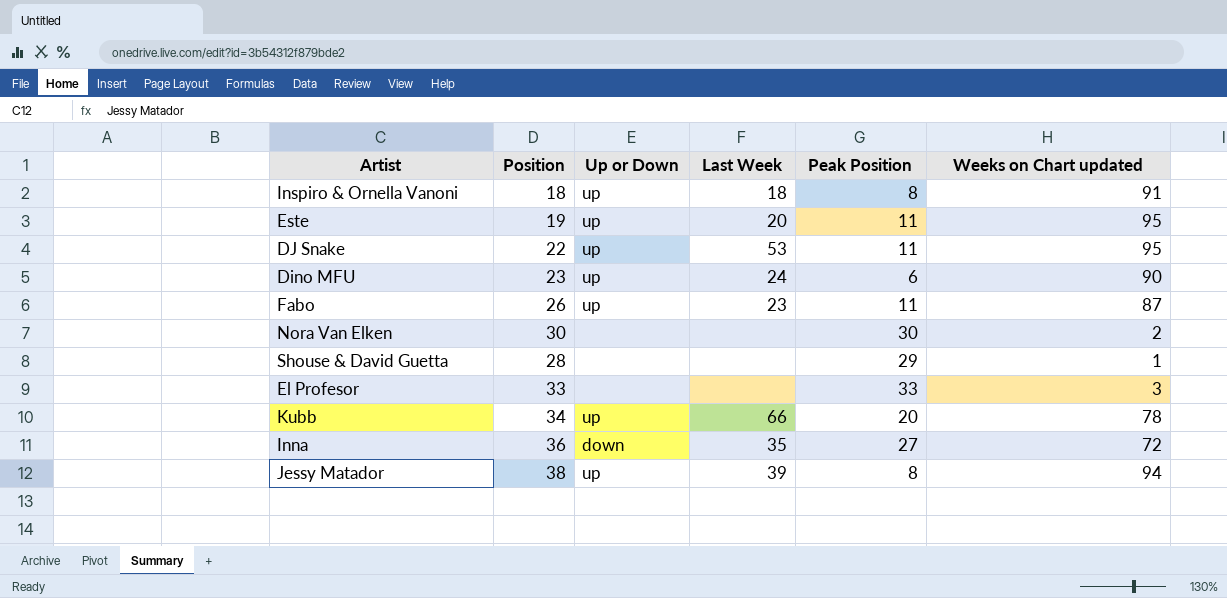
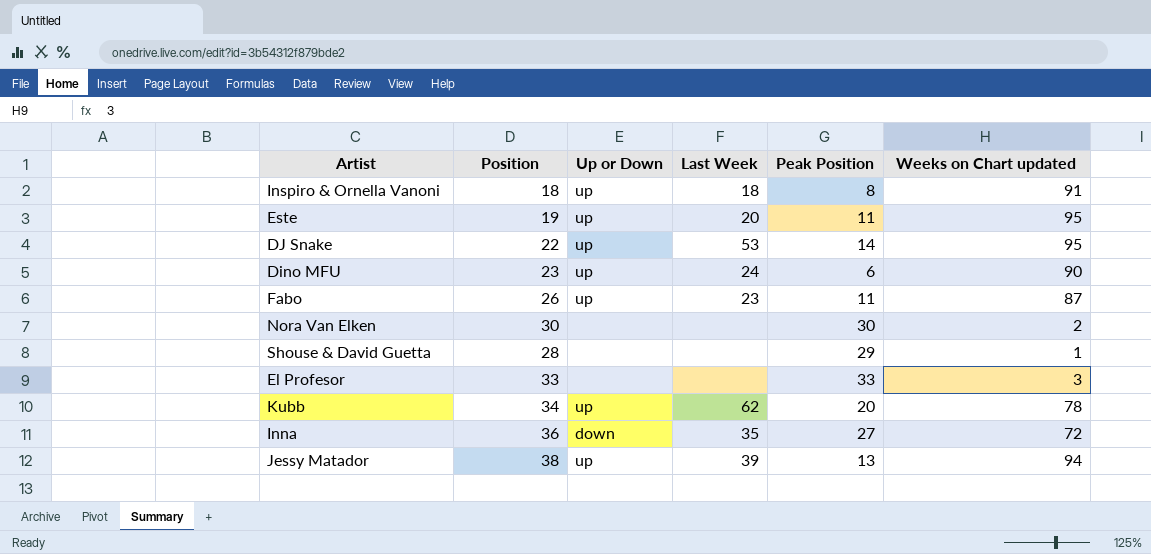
DJ Snake | Peak Position: 11 -> 14
Kubb | Last Week: 66 -> 62
Jessy Matador | Peak Position: 8 -> 13

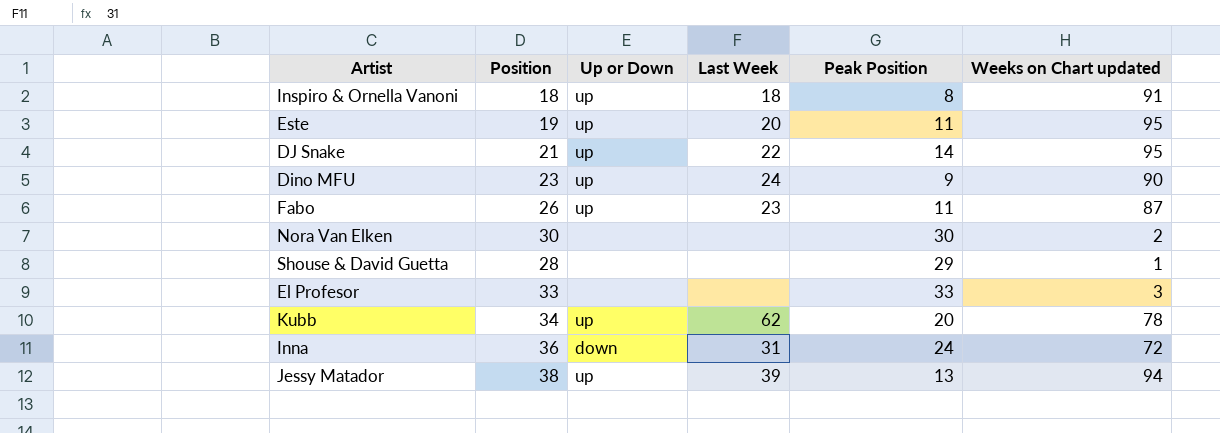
DJ Snake | Position: 22 -> 21
DJ Snake | Last Week: 53 -> 22
Dino MFU | Peak Position: 6 -> 9
Inna | Last Week: 35 -> 31
Inna | Peak Position: 27 -> 24

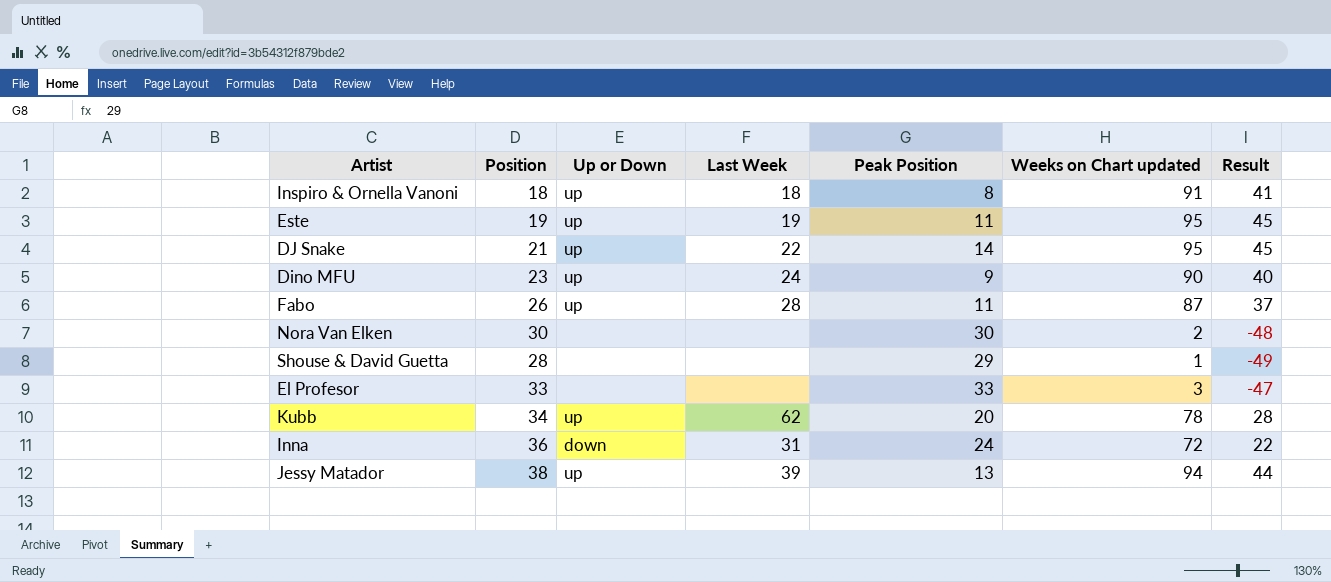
column Result | formula: none -> [Weeks on Chart updated] - 50
Este | Last Week: 20 -> 19
Fabo | Last Week: 23 -> 28

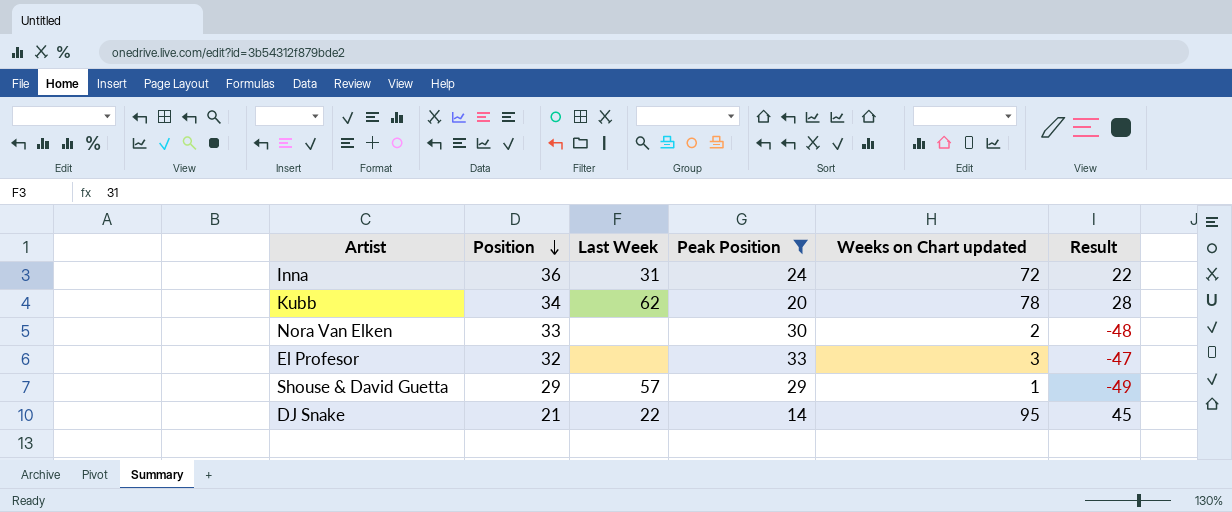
filter: none -> Peak Position >= 14
row order: none -> Position descending
column Up or Down | position: 3 -> none
Nora Van Elken | Position: 30 -> 33
El Profesor | Position: 33 -> 32
Shouse & David Guetta | Position: 28 -> 29
Shouse & David Guetta | Last Week: none -> 57

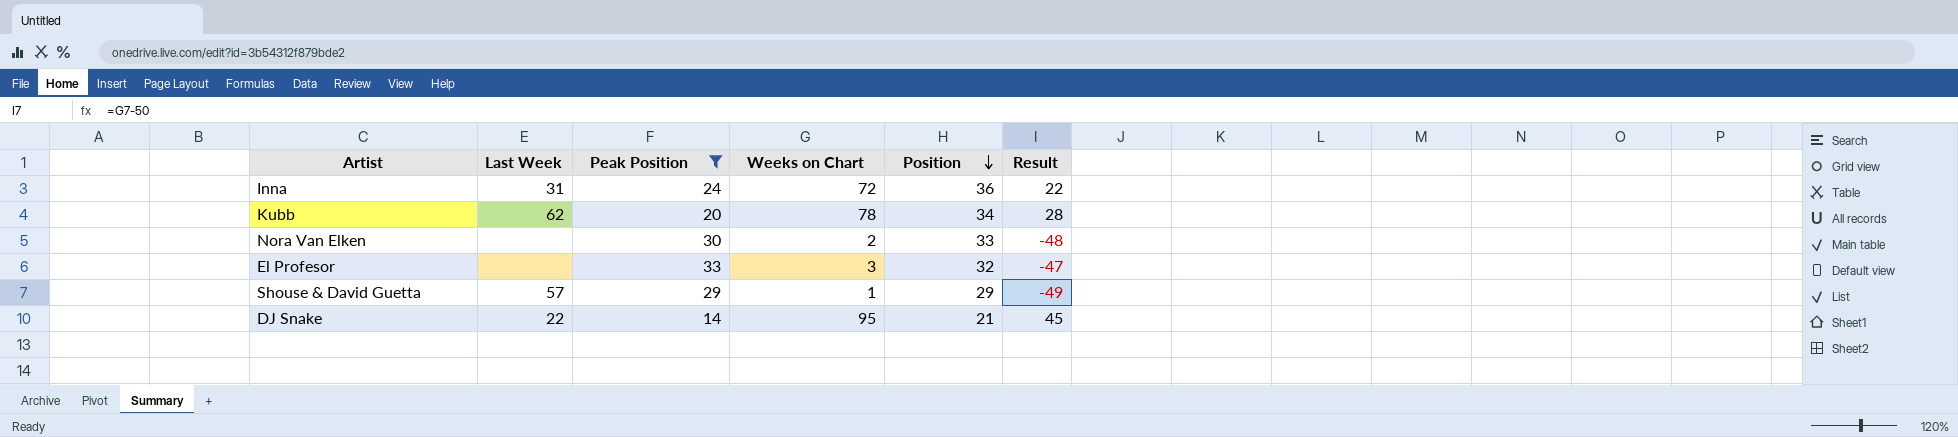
column name: Weeks on Chart updated -> Weeks on Chart
column Position | position: 2 -> 5

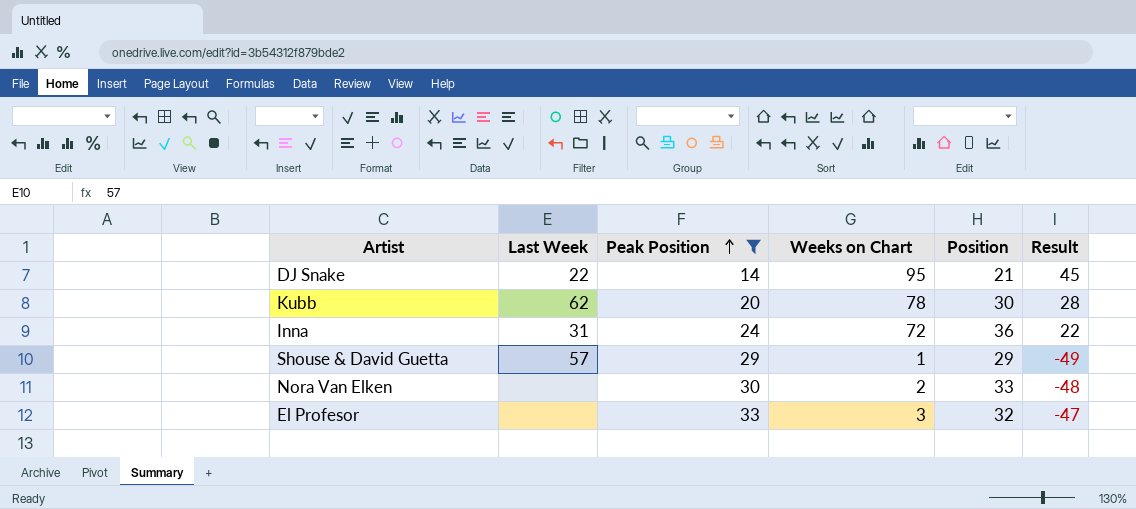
row order: Position descending -> Peak Position ascending
Kubb | Position: 34 -> 30

